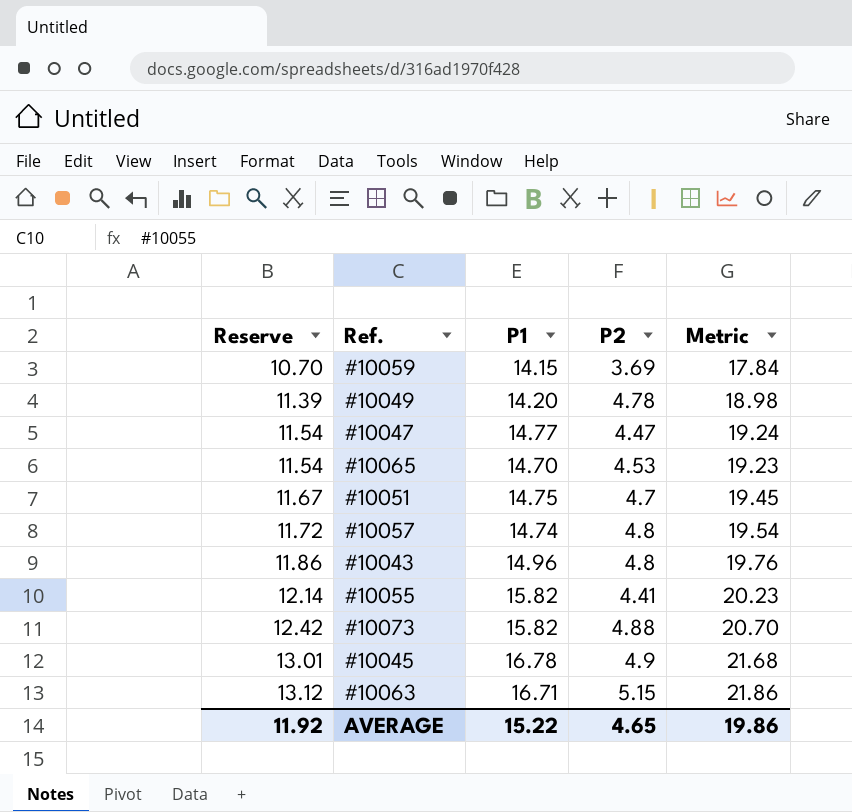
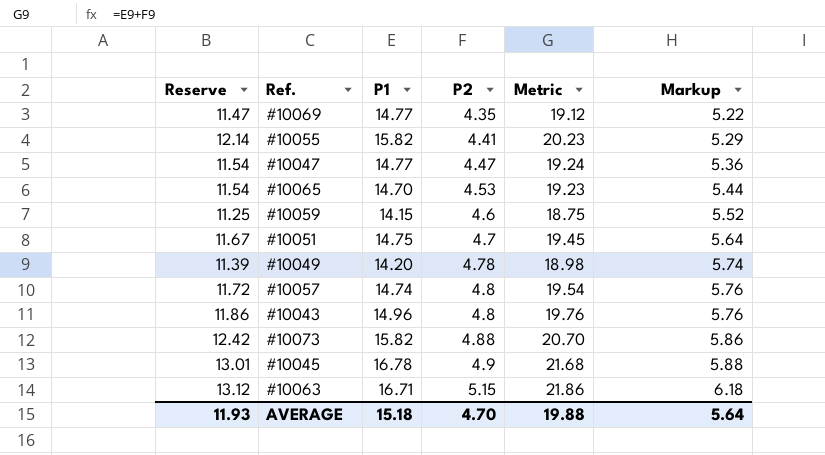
row order: Reserve ascending -> P2 ascending
column Markup | formula: none -> [P2] * 1.2
row #10069: none -> 11.47 | 14.77 | 4.35 | 19.12 | 5.22
#10059 | Reserve: 10.70 -> 11.25
#10059 | P2: 3.69 -> 4.6
#10059 | Metric: 17.84 -> 18.75
AVERAGE | Reserve: 11.92 -> 11.93
AVERAGE | P1: 15.22 -> 15.18
AVERAGE | P2: 4.65 -> 4.70
AVERAGE | Metric: 19.86 -> 19.88

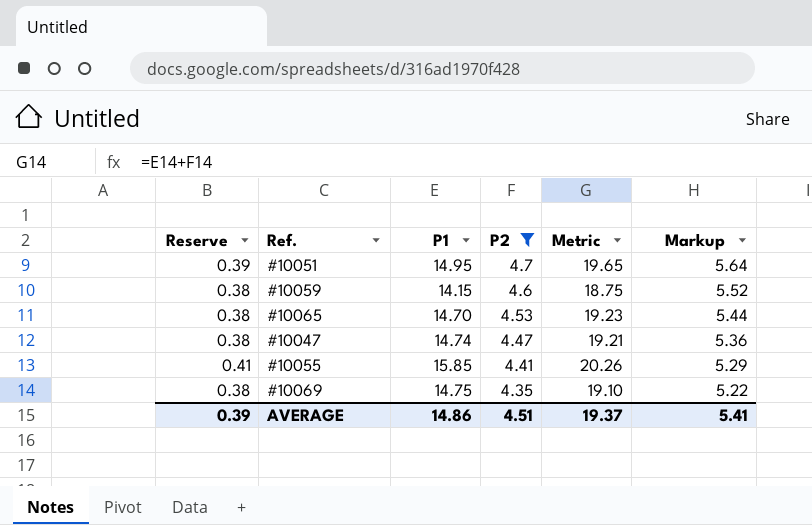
filter: none -> P2 <= 4.7
row order: P2 ascending -> P2 descending
column Reserve | formula: [Metric] * 0.6 -> [Metric] * 0.02
#10051 | P1: 14.75 -> 14.95
#10051 | Metric: 19.45 -> 19.65
#10047 | P1: 14.77 -> 14.74
#10047 | Metric: 19.24 -> 19.21
#10055 | P1: 15.82 -> 15.85
#10055 | Metric: 20.23 -> 20.26
#10069 | P1: 14.77 -> 14.75
#10069 | Metric: 19.12 -> 19.10
AVERAGE | Reserve: 11.93 -> 0.39
AVERAGE | P1: 15.18 -> 14.86
AVERAGE | P2: 4.70 -> 4.51
AVERAGE | Metric: 19.88 -> 19.37
AVERAGE | Markup: 5.64 -> 5.41

